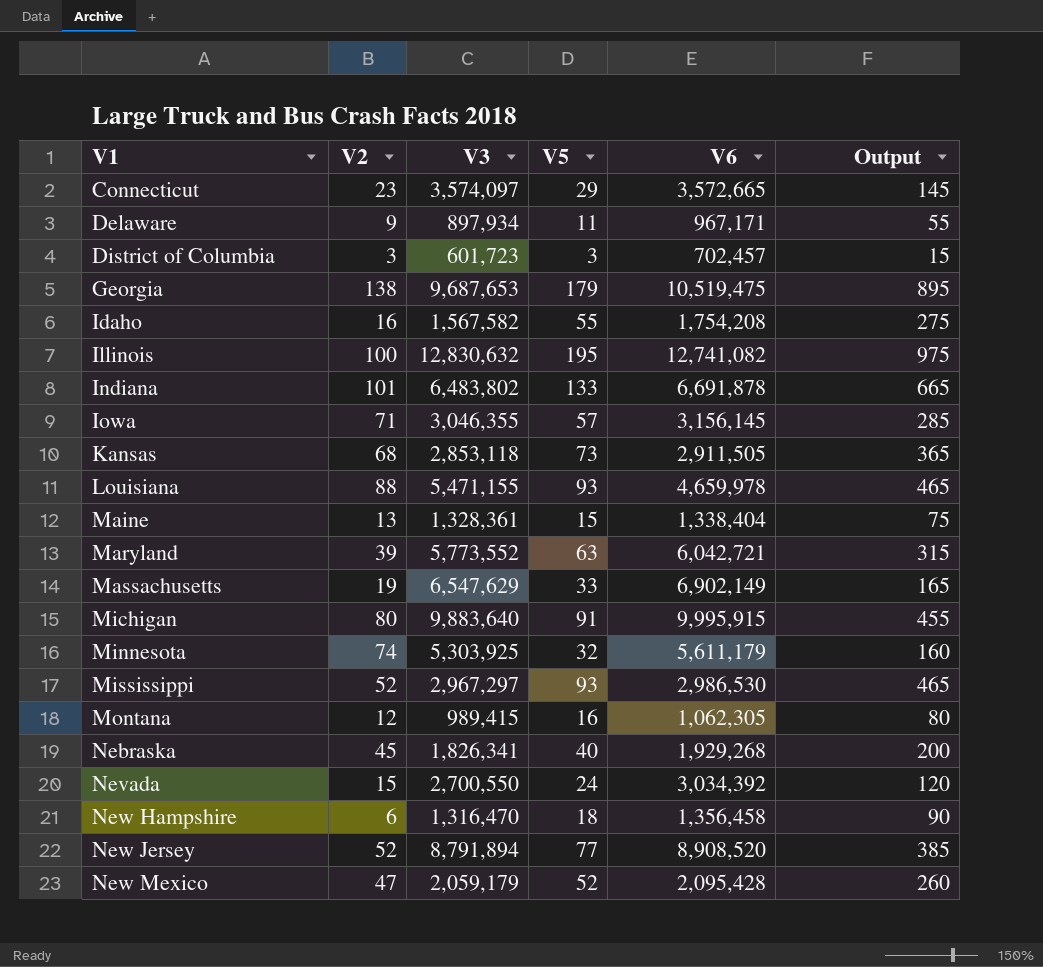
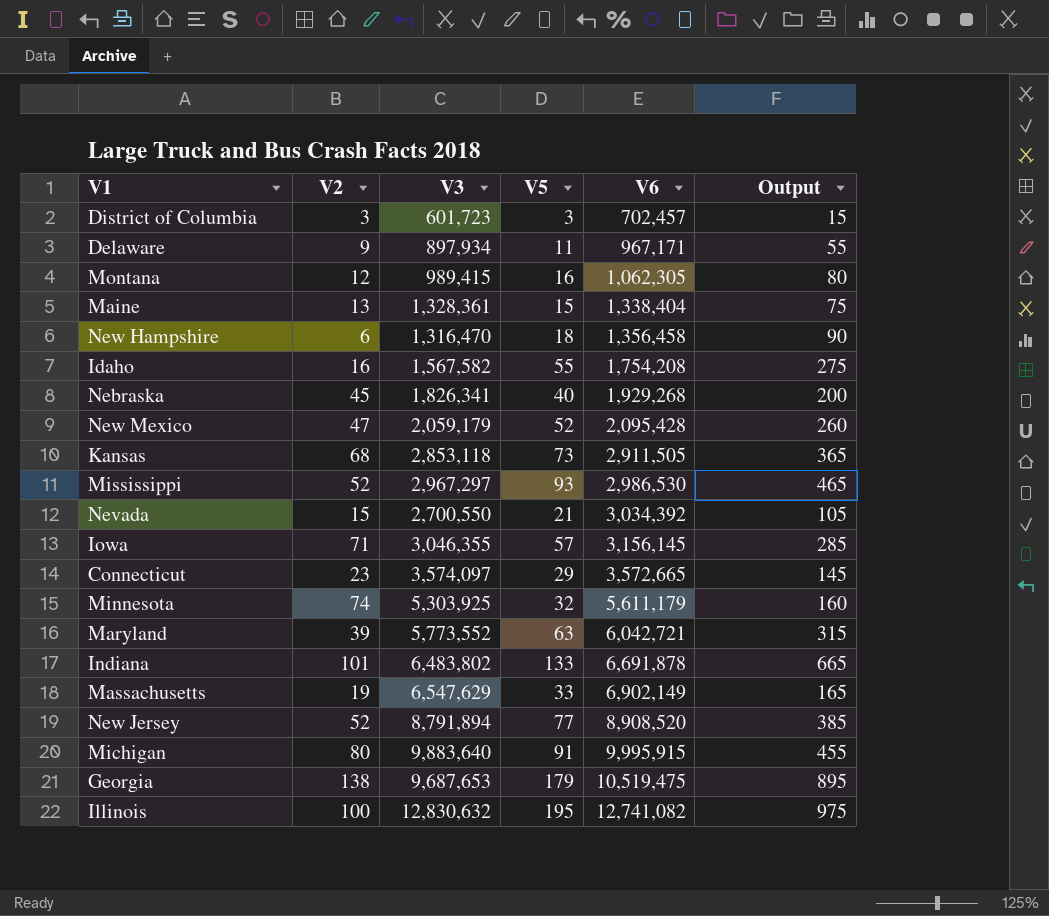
row order: V1 ascending -> V6 ascending
row Louisiana: 88 | 5,471,155 | 93 | 4,659,978 | 465 -> none
Nevada | V5: 24 -> 21
Nevada | Output: 120 -> 105

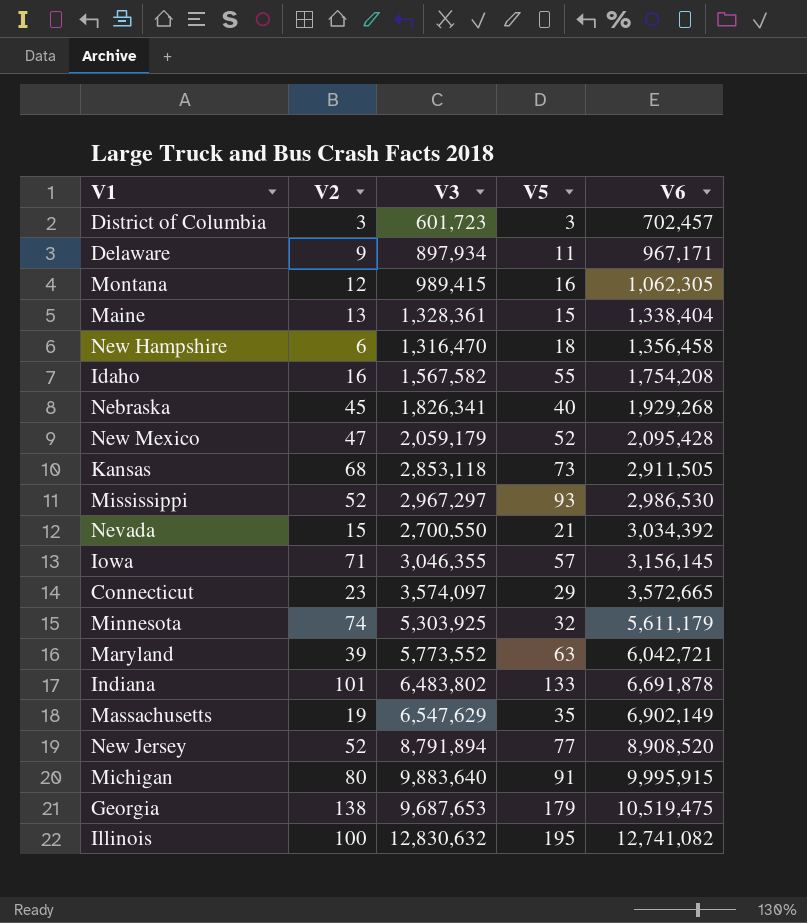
column Output | formula: [V5] * 5 -> none
Massachusetts | V5: 33 -> 35

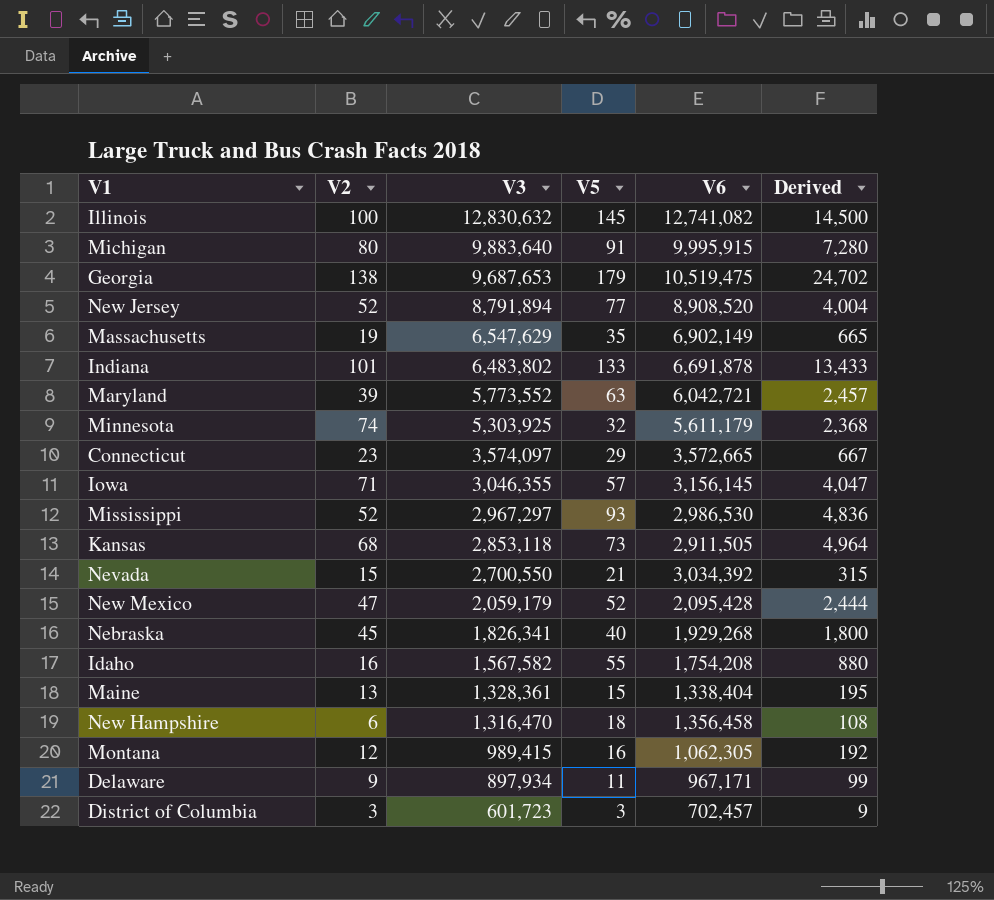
row order: V6 ascending -> V3 descending
column Derived | formula: none -> [V2] * [V5]
Illinois | V5: 195 -> 145

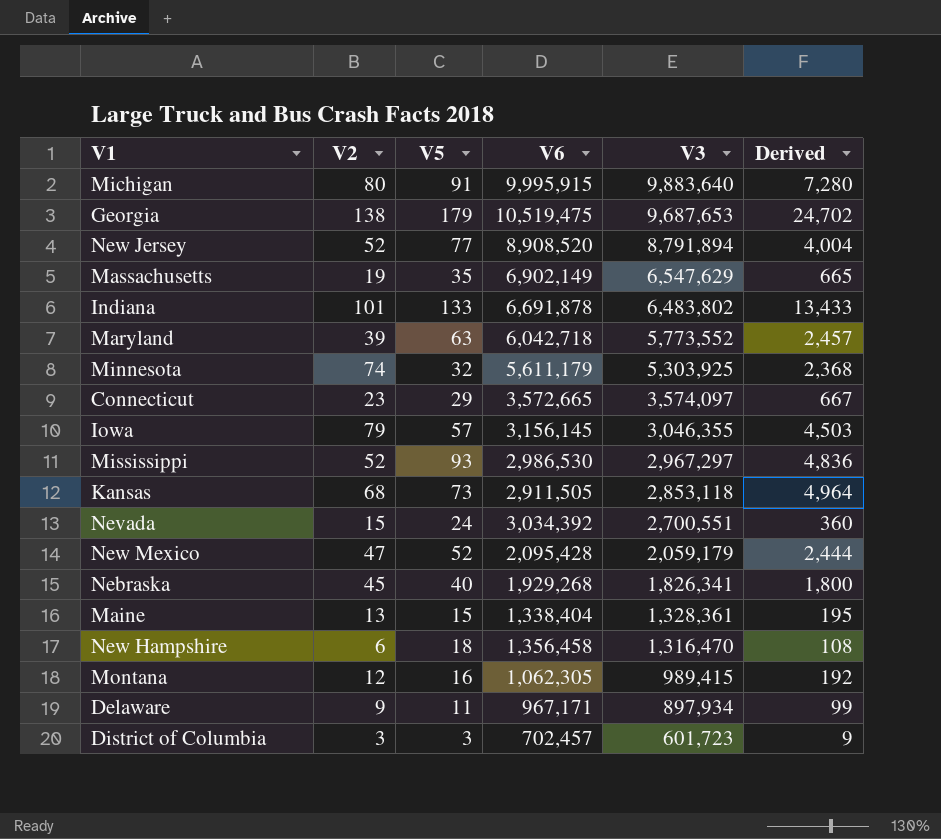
column V3 | position: 3 -> 5
row Illinois: 100 | 12,830,632 | 145 | 12,741,082 | 14,500 -> none
row Idaho: 16 | 1,567,582 | 55 | 1,754,208 | 880 -> none
Maryland | V6: 6,042,721 -> 6,042,718
Iowa | V2: 71 -> 79
Iowa | Derived: 4,047 -> 4,503
Nevada | V5: 21 -> 24
Nevada | V3: 2,700,550 -> 2,700,551
Nevada | Derived: 315 -> 360

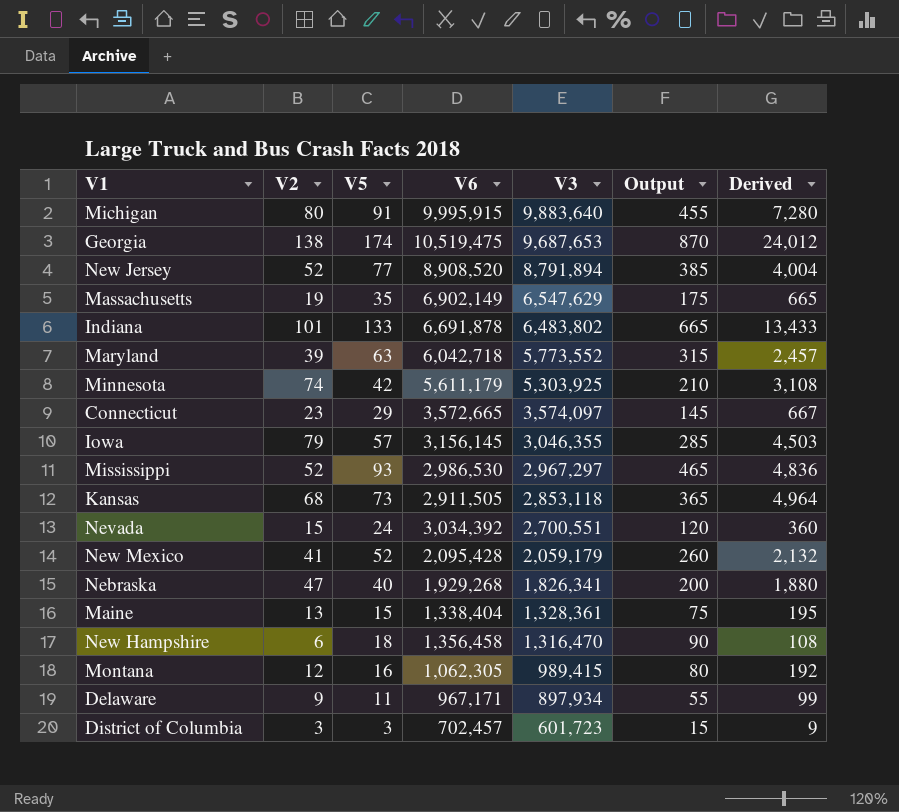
column Output | formula: none -> [V5] * 5
Georgia | V5: 179 -> 174
Georgia | Derived: 24,702 -> 24,012
Minnesota | V5: 32 -> 42
Minnesota | Derived: 2,368 -> 3,108
New Mexico | V2: 47 -> 41
New Mexico | Derived: 2,444 -> 2,132
Nebraska | V2: 45 -> 47
Nebraska | Derived: 1,800 -> 1,880

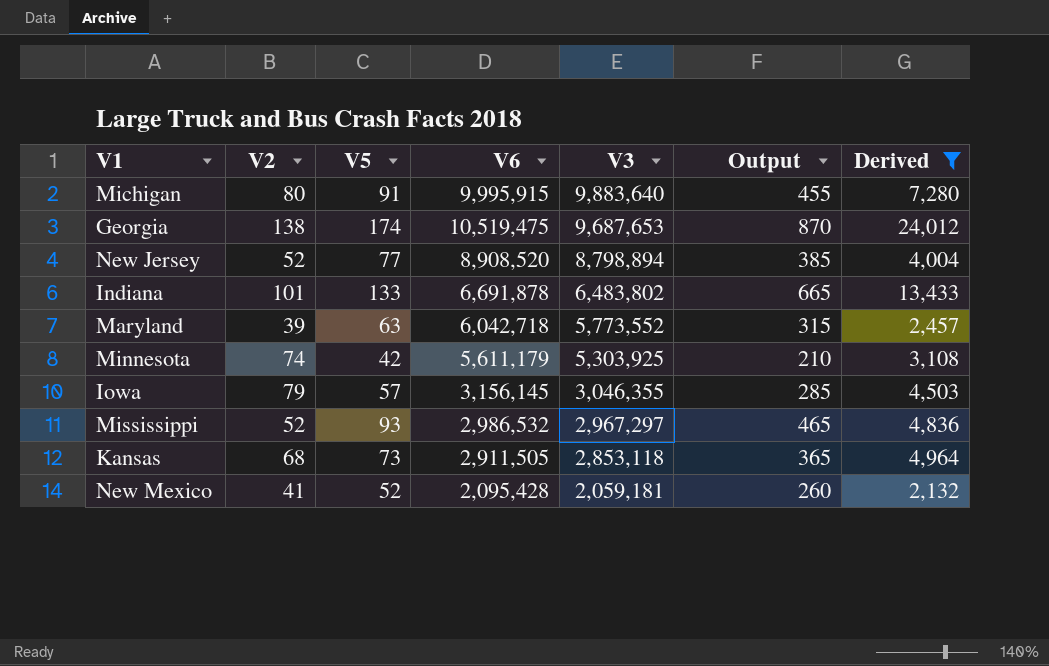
filter: none -> Derived >= 2,132
New Jersey | V3: 8,791,894 -> 8,798,894
Mississippi | V6: 2,986,530 -> 2,986,532
New Mexico | V3: 2,059,179 -> 2,059,181

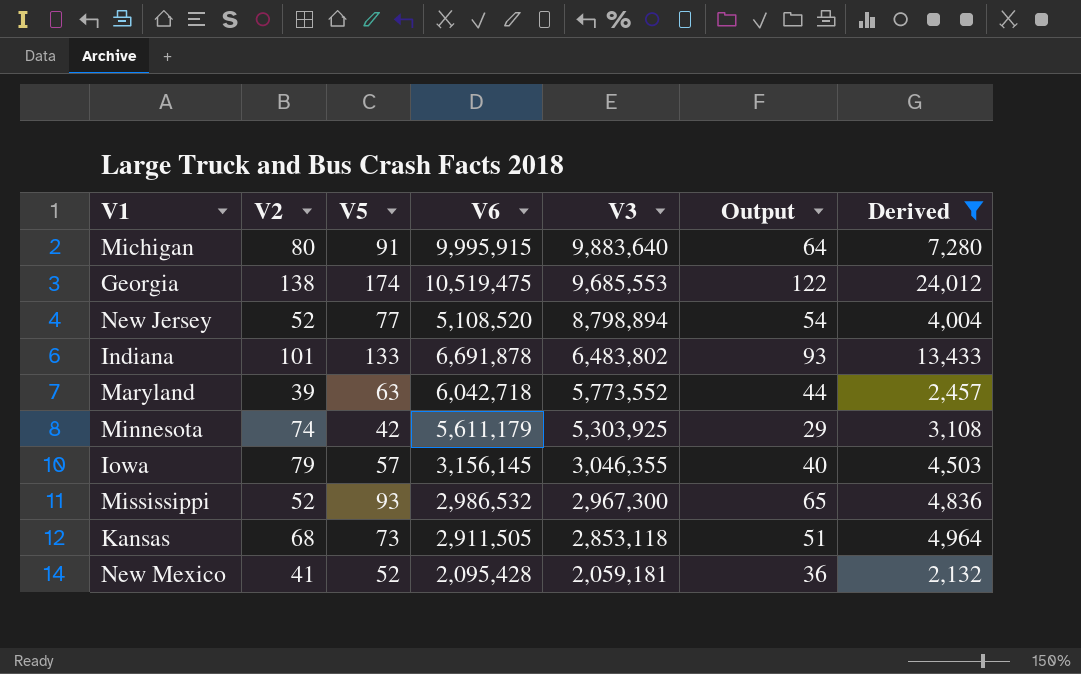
column Output | formula: [V5] * 5 -> [V5] * 0.7
Georgia | V3: 9,687,653 -> 9,685,553
New Jersey | V6: 8,908,520 -> 5,108,520
Mississippi | V3: 2,967,297 -> 2,967,300

